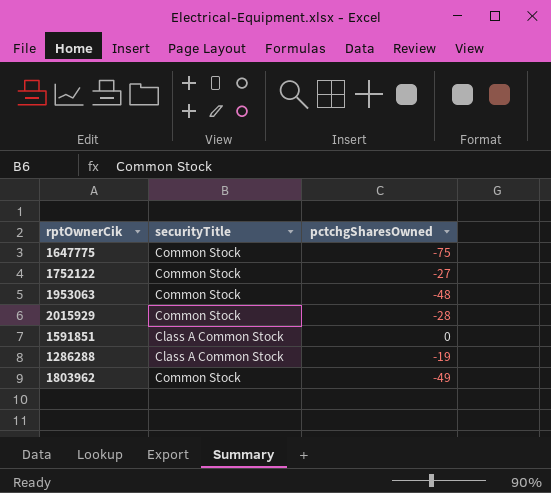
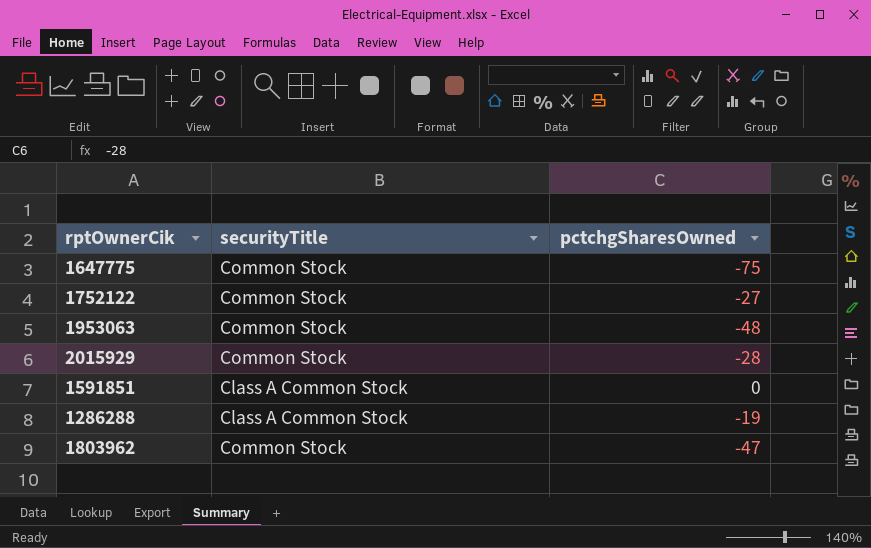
1803962 | pctchgSharesOwned: -49 -> -47

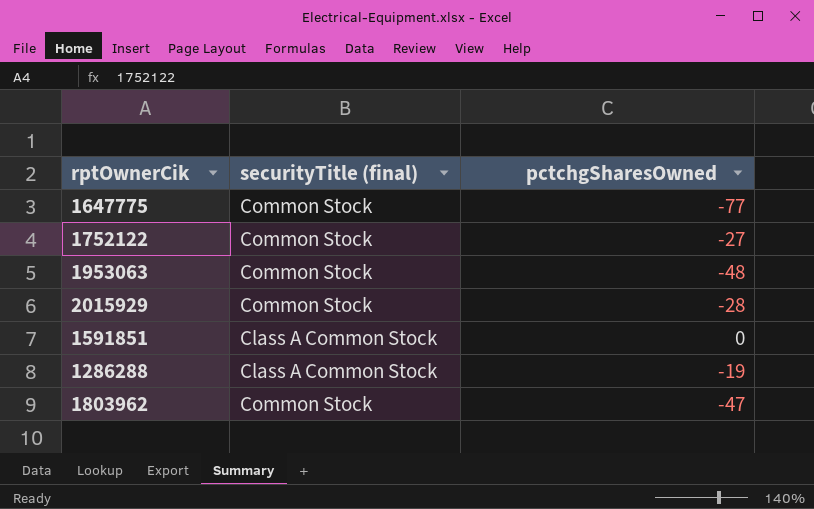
column name: securityTitle -> securityTitle (final)
1647775 | pctchgSharesOwned: -75 -> -77

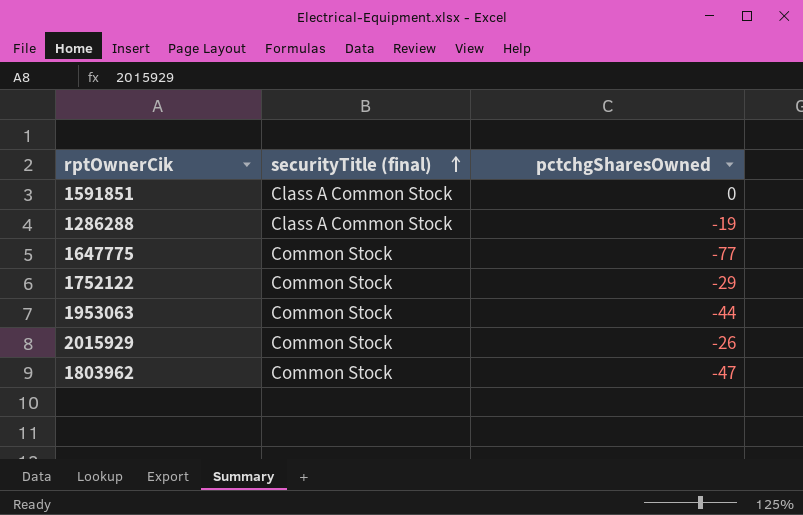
row order: none -> securityTitle (final) ascending
1752122 | pctchgSharesOwned: -27 -> -29
1953063 | pctchgSharesOwned: -48 -> -44
2015929 | pctchgSharesOwned: -28 -> -26

